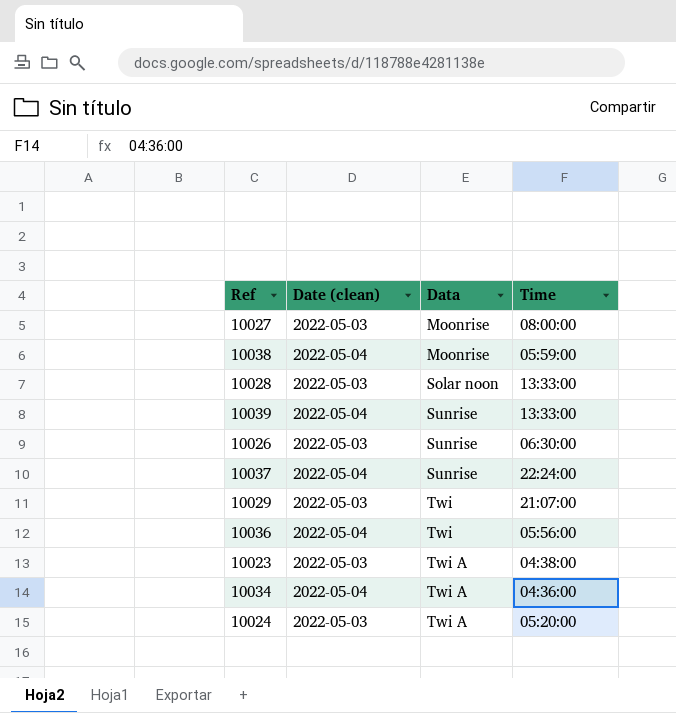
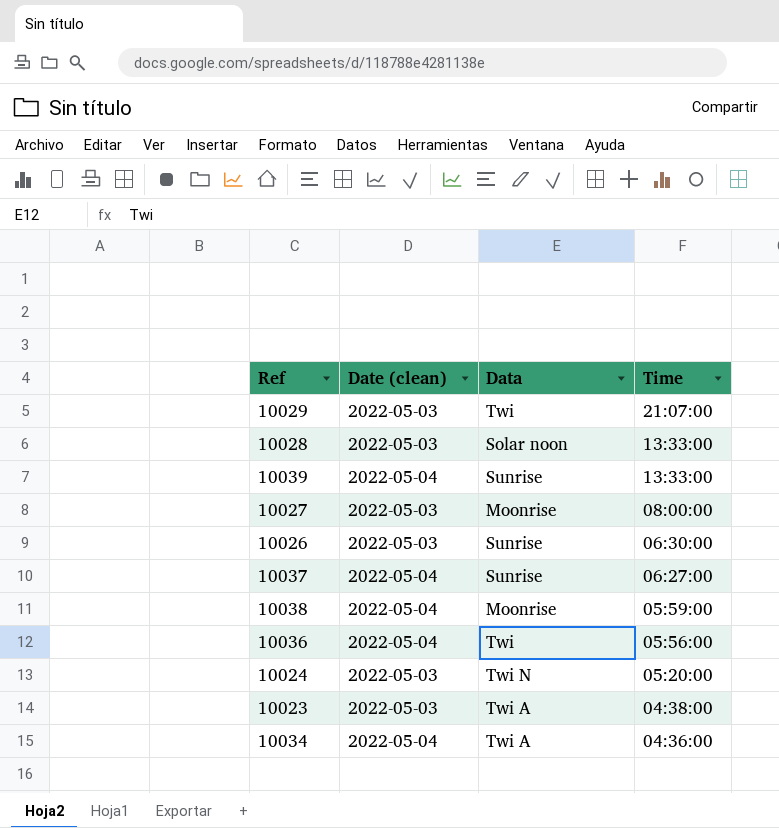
row order: Data ascending -> Time descending
10037 | Time: 22:24:00 -> 06:27:00
10024 | Data: Twi A -> Twi N

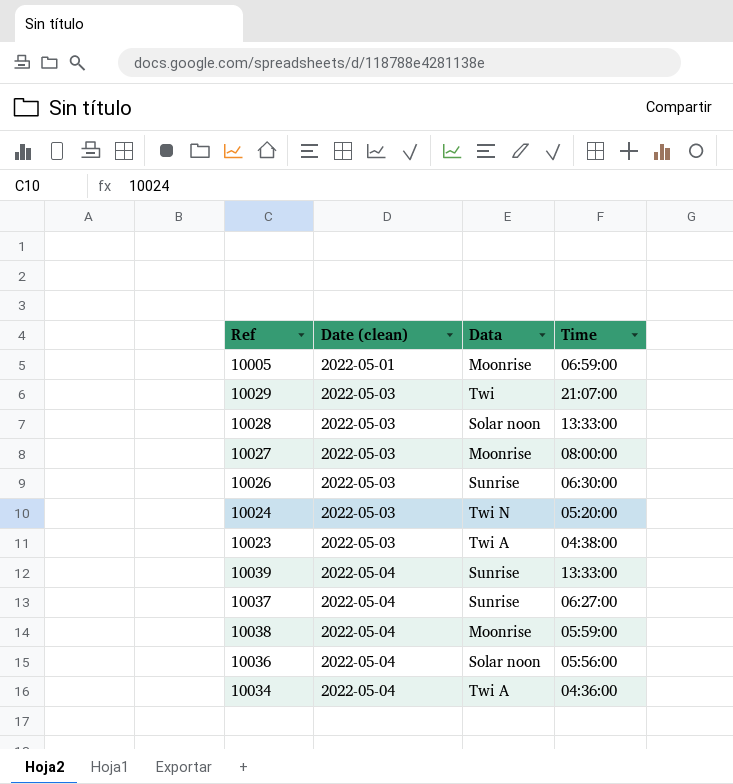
row order: Time descending -> Date (clean) ascending
row 10005: none -> 2022-05-01 | Moonrise | 06:59:00
10036 | Data: Twi -> Solar noon

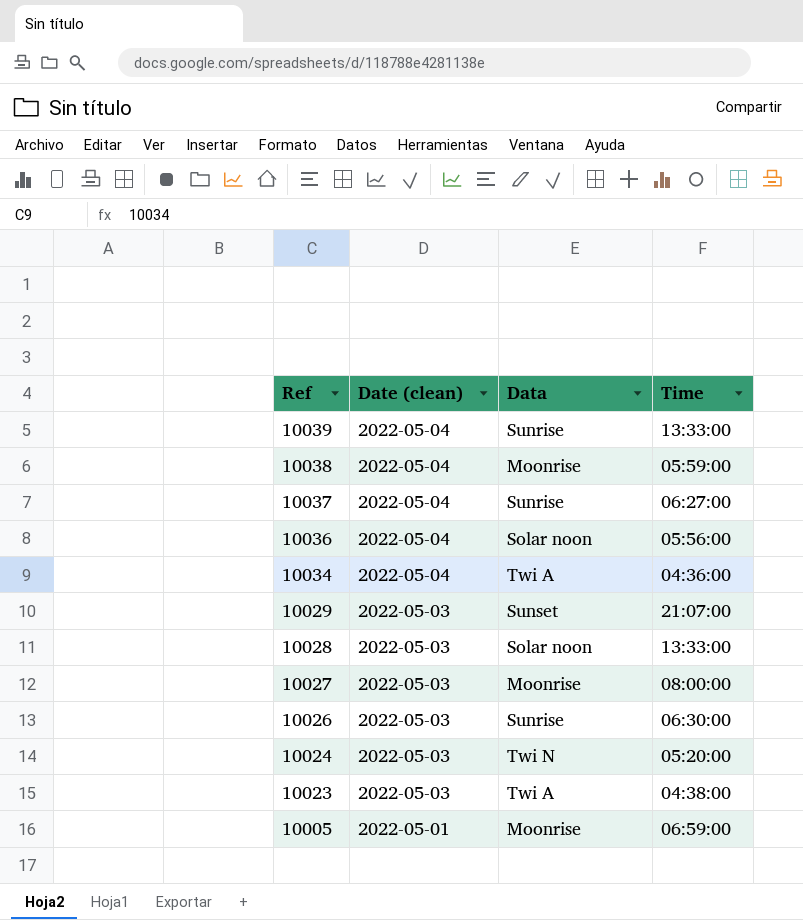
row order: Date (clean) ascending -> Ref descending
10029 | Data: Twi -> Sunset

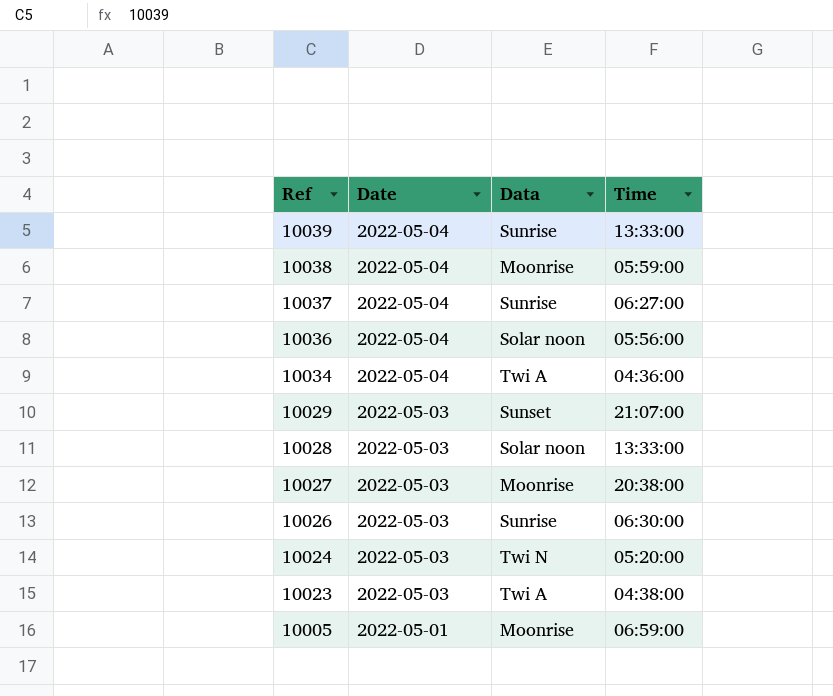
column name: Date (clean) -> Date
10027 | Time: 08:00:00 -> 20:38:00

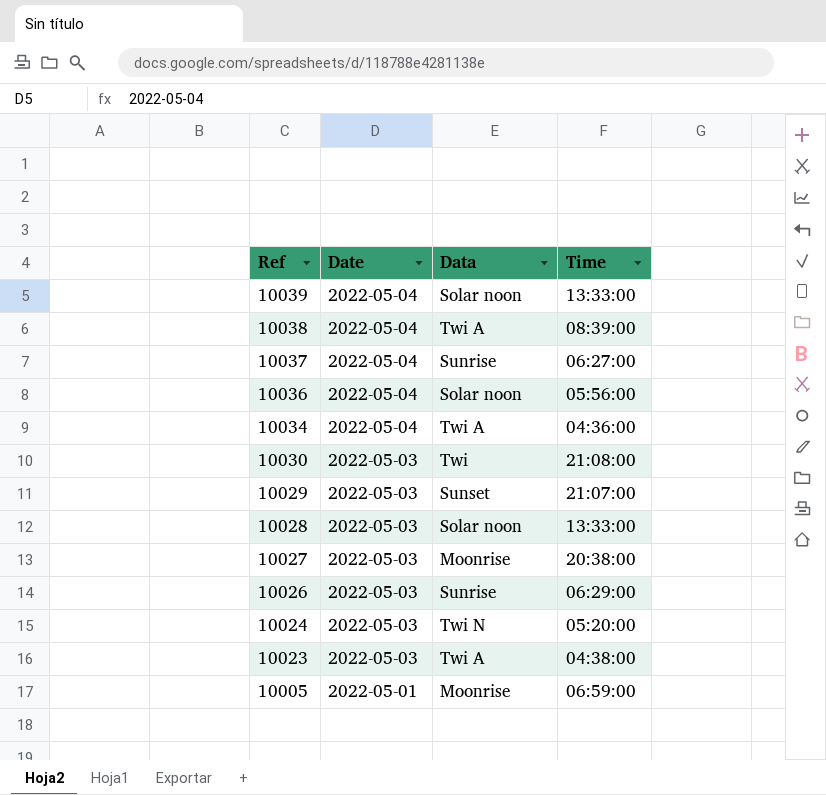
10039 | Data: Sunrise -> Solar noon
10038 | Data: Moonrise -> Twi A
10038 | Time: 05:59:00 -> 08:39:00
row 10030: none -> 2022-05-03 | Twi | 21:08:00
10026 | Time: 06:30:00 -> 06:29:00

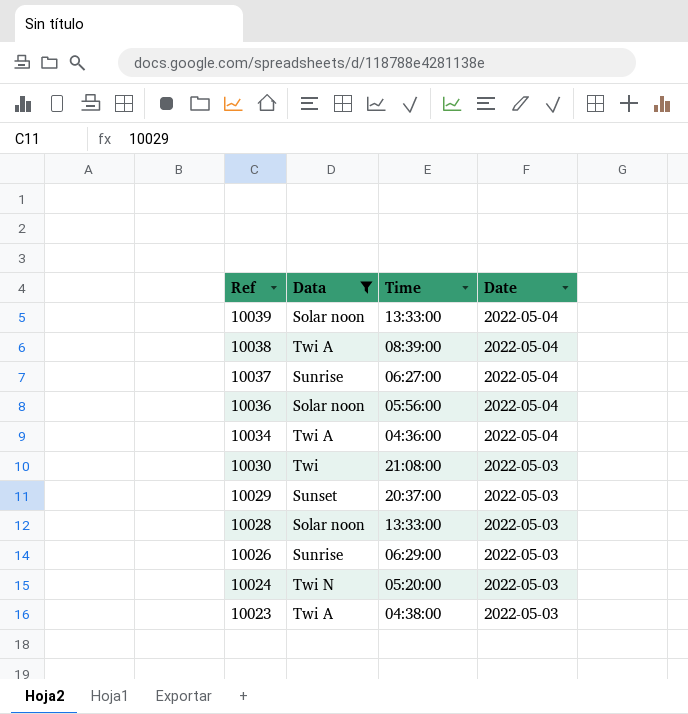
filter: none -> Data != Moonrise
column Date | position: 2 -> 4
10029 | Time: 21:07:00 -> 20:37:00

